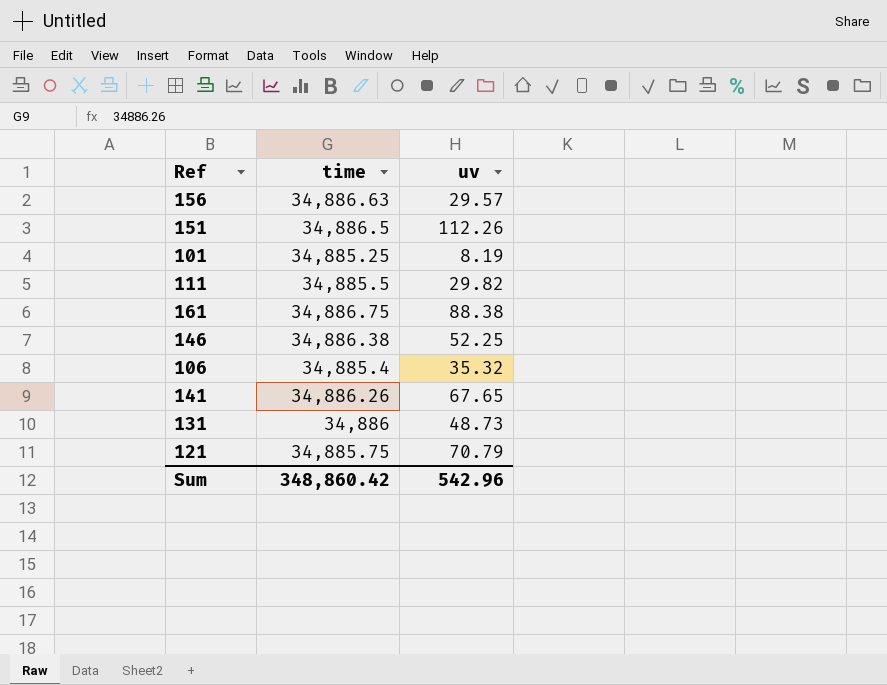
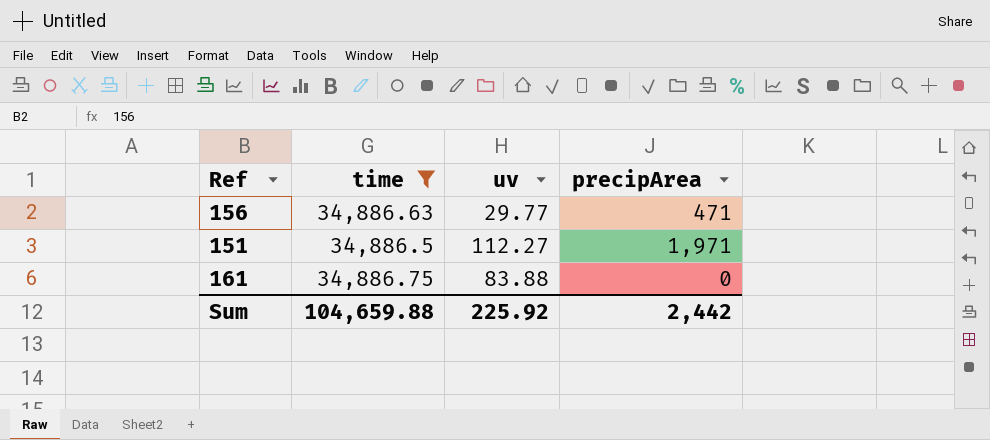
filter: none -> time >= 34,886.5
column precipArea | position: none -> 4
156 | uv: 29.57 -> 29.77
151 | uv: 112.26 -> 112.27
161 | uv: 88.38 -> 83.88
Sum | time: 348,860.42 -> 104,659.88
Sum | uv: 542.96 -> 225.92

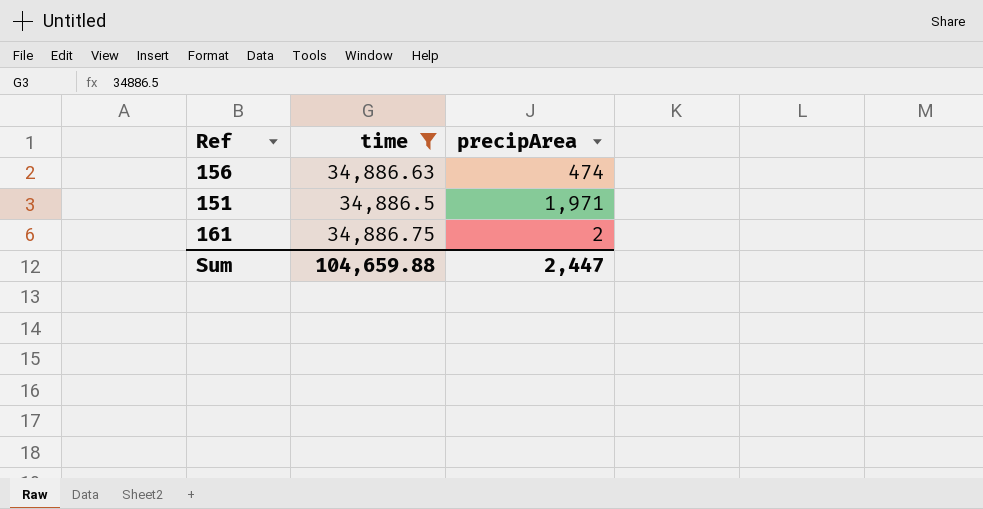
column uv | position: 3 -> none
156 | precipArea: 471 -> 474
161 | precipArea: 0 -> 2
Sum | precipArea: 2,442 -> 2,447

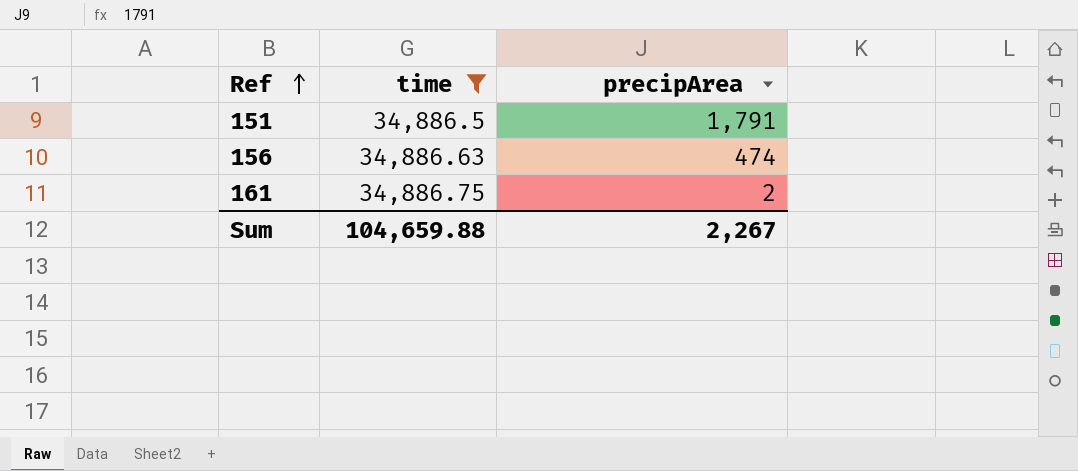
row order: none -> Ref ascending
151 | precipArea: 1,971 -> 1,791
Sum | precipArea: 2,447 -> 2,267

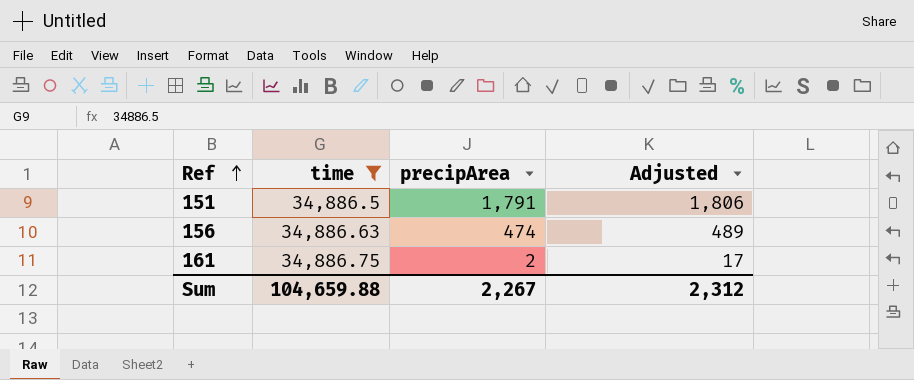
column Adjusted | formula: none -> [precipArea] + 15

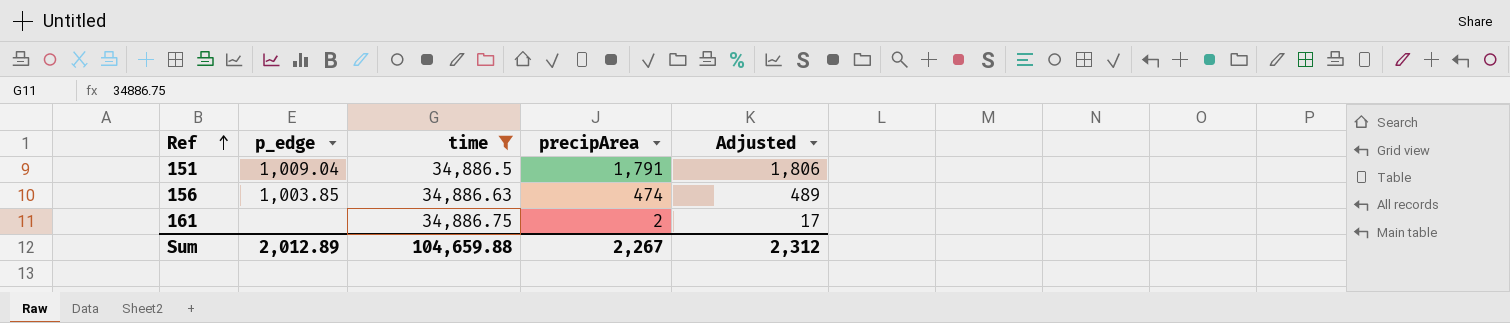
column p_edge | position: none -> 2

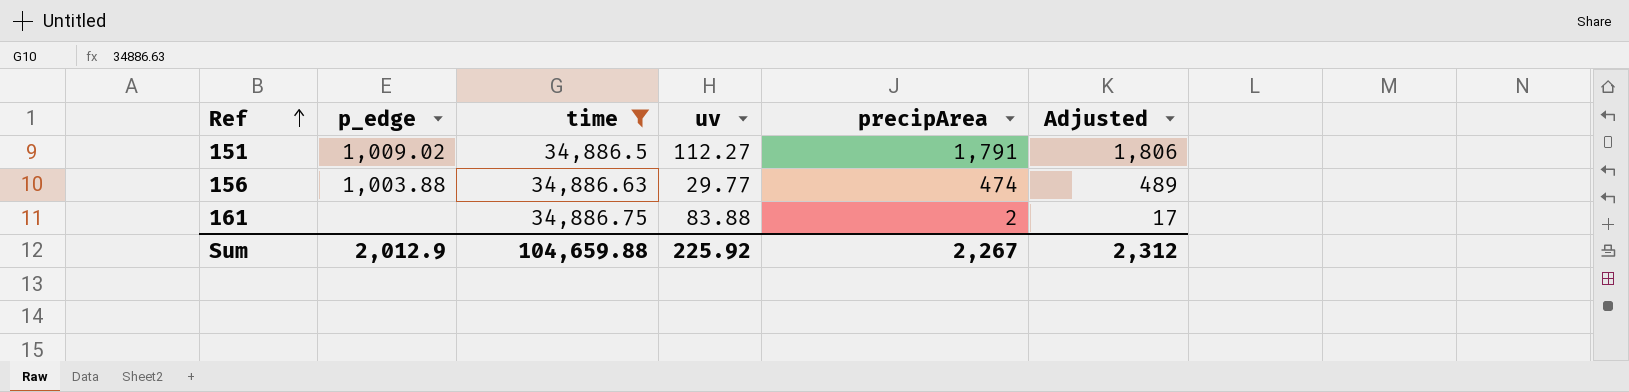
column uv | position: none -> 4
151 | p_edge: 1,009.04 -> 1,009.02
156 | p_edge: 1,003.85 -> 1,003.88
Sum | p_edge: 2,012.89 -> 2,012.9

